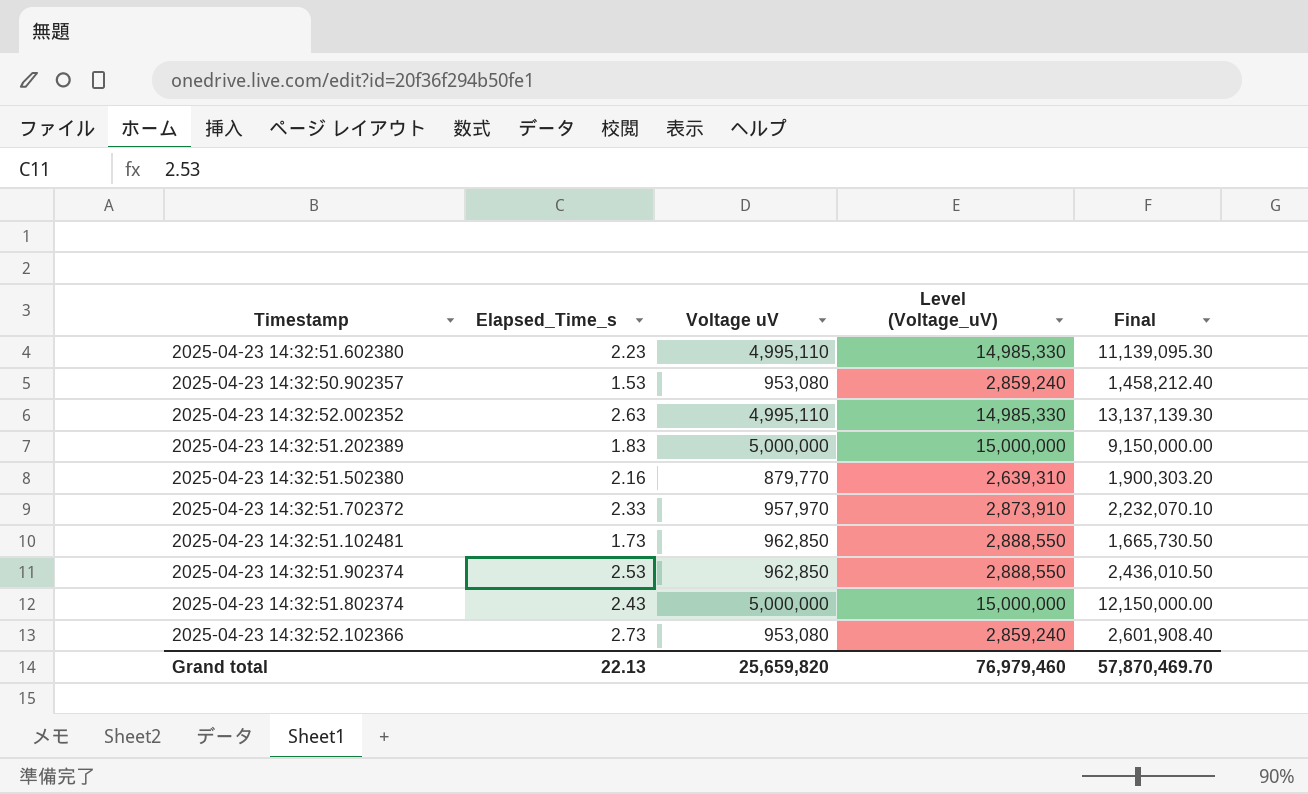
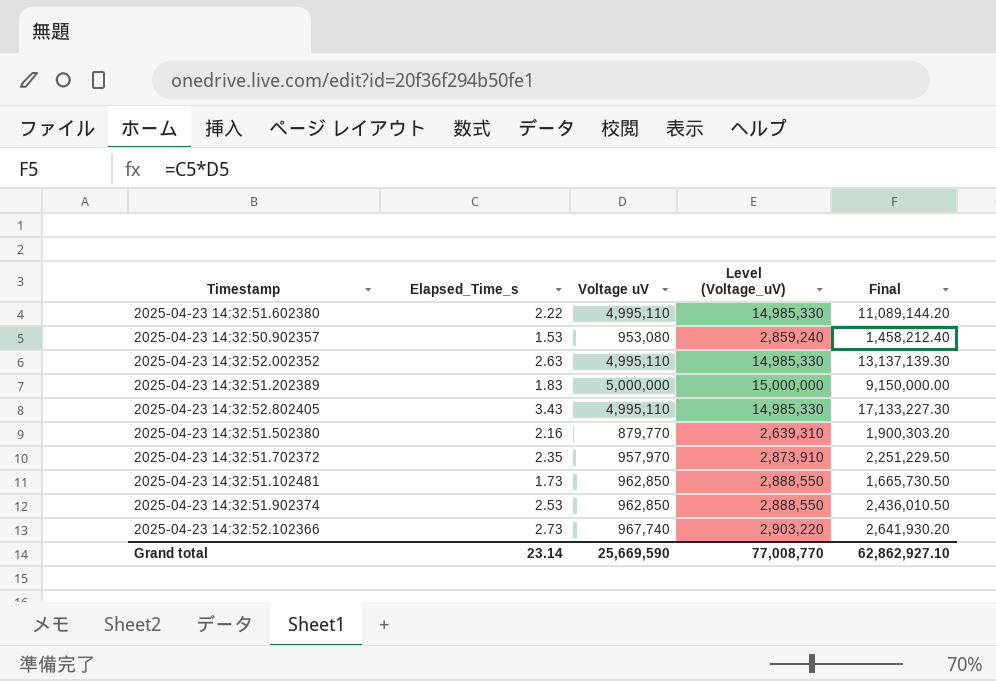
row 2025-04-23 14:32:51.802374: 2.43 | 5,000,000 | 15,000,000 | 12,150,000.00 -> none
2025-04-23 14:32:51.602380 | Elapsed_Time_s: 2.23 -> 2.22
2025-04-23 14:32:51.602380 | Final: 11,139,095.30 -> 11,089,144.20
row 2025-04-23 14:32:52.802405: none -> 3.43 | 4,995,110 | 14,985,330 | 17,133,227.30
2025-04-23 14:32:51.702372 | Elapsed_Time_s: 2.33 -> 2.35
2025-04-23 14:32:51.702372 | Final: 2,232,070.10 -> 2,251,229.50
2025-04-23 14:32:52.102366 | Voltage uV: 953,080 -> 967,740
2025-04-23 14:32:52.102366 | Level (Voltage_uV): 2,859,240 -> 2,903,220
2025-04-23 14:32:52.102366 | Final: 2,601,908.40 -> 2,641,930.20
Grand total | Elapsed_Time_s: 22.13 -> 23.14
Grand total | Voltage uV: 25,659,820 -> 25,669,590
Grand total | Level (Voltage_uV): 76,979,460 -> 77,008,770
Grand total | Final: 57,870,469.70 -> 62,862,927.10

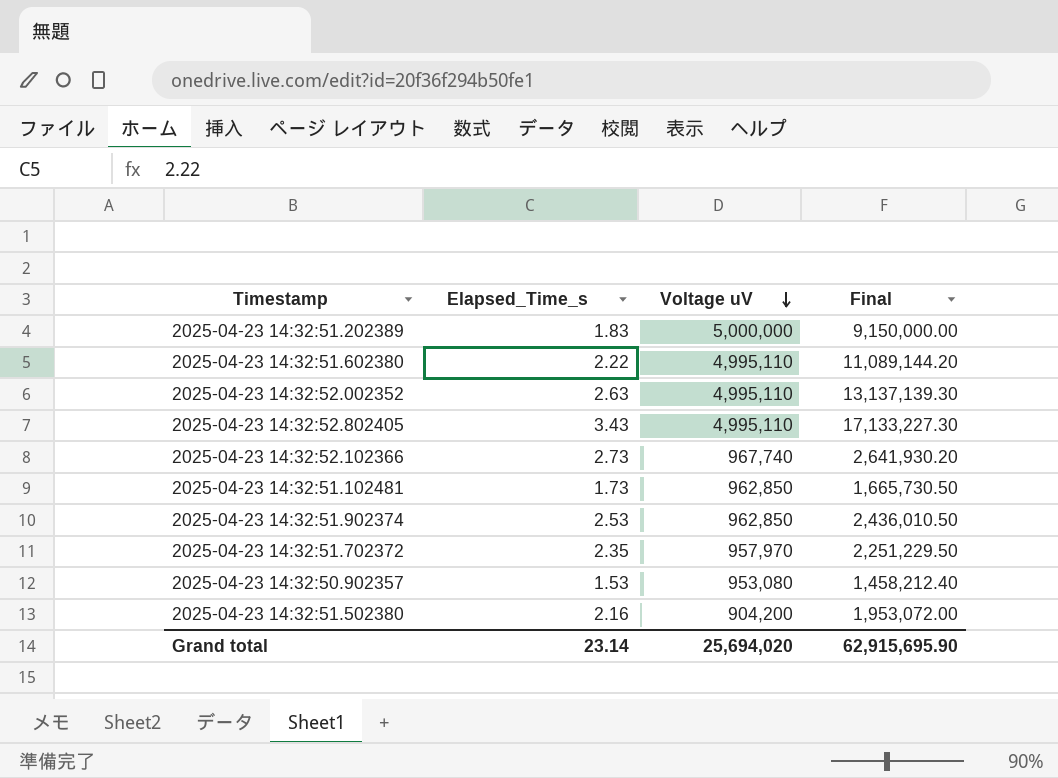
row order: none -> Voltage uV descending
column Level (Voltage_uV) | formula: [Voltage uV] * 3 -> none
2025-04-23 14:32:51.502380 | Voltage uV: 879,770 -> 904,200
2025-04-23 14:32:51.502380 | Final: 1,900,303.20 -> 1,953,072.00
Grand total | Voltage uV: 25,669,590 -> 25,694,020
Grand total | Final: 62,862,927.10 -> 62,915,695.90

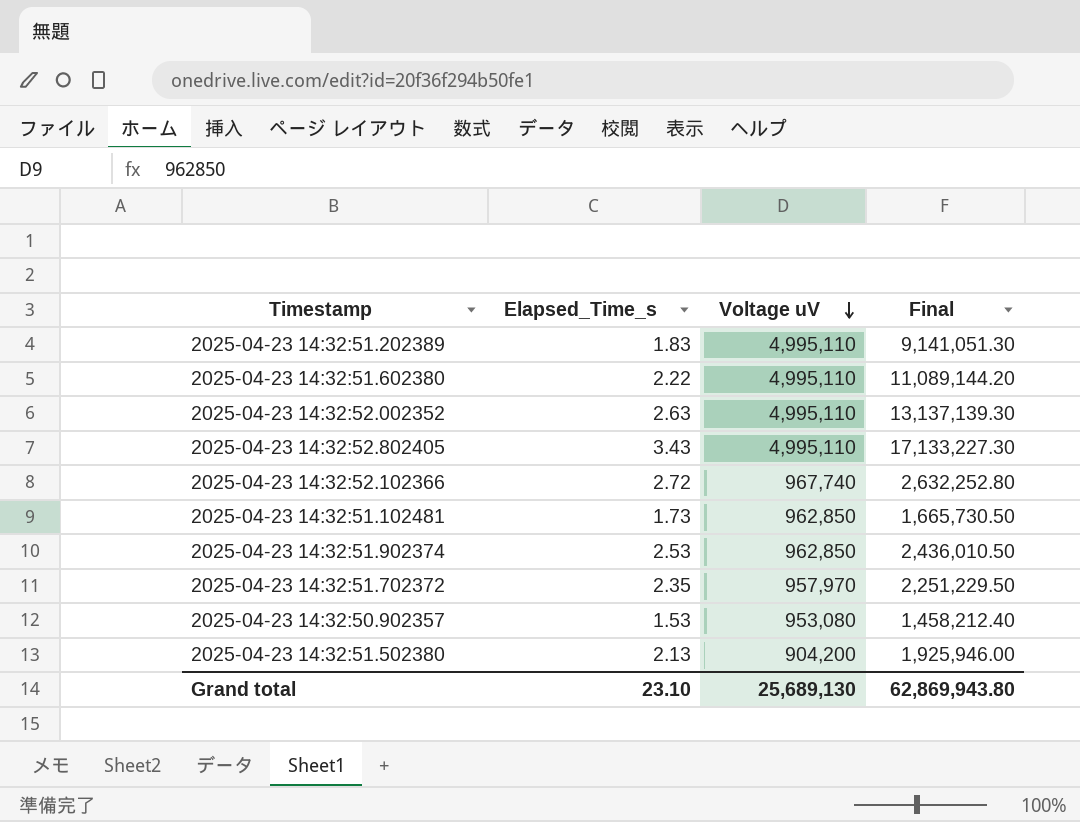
2025-04-23 14:32:51.202389 | Voltage uV: 5,000,000 -> 4,995,110
2025-04-23 14:32:51.202389 | Final: 9,150,000.00 -> 9,141,051.30
2025-04-23 14:32:52.102366 | Elapsed_Time_s: 2.73 -> 2.72
2025-04-23 14:32:52.102366 | Final: 2,641,930.20 -> 2,632,252.80
2025-04-23 14:32:51.502380 | Elapsed_Time_s: 2.16 -> 2.13
2025-04-23 14:32:51.502380 | Final: 1,953,072.00 -> 1,925,946.00
Grand total | Elapsed_Time_s: 23.14 -> 23.10
Grand total | Voltage uV: 25,694,020 -> 25,689,130
Grand total | Final: 62,915,695.90 -> 62,869,943.80

